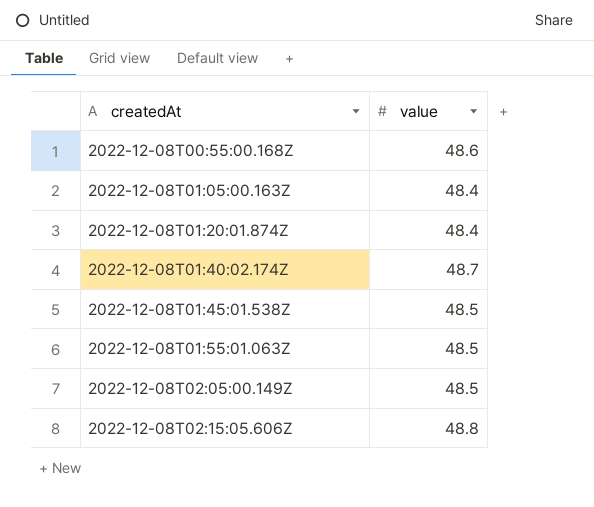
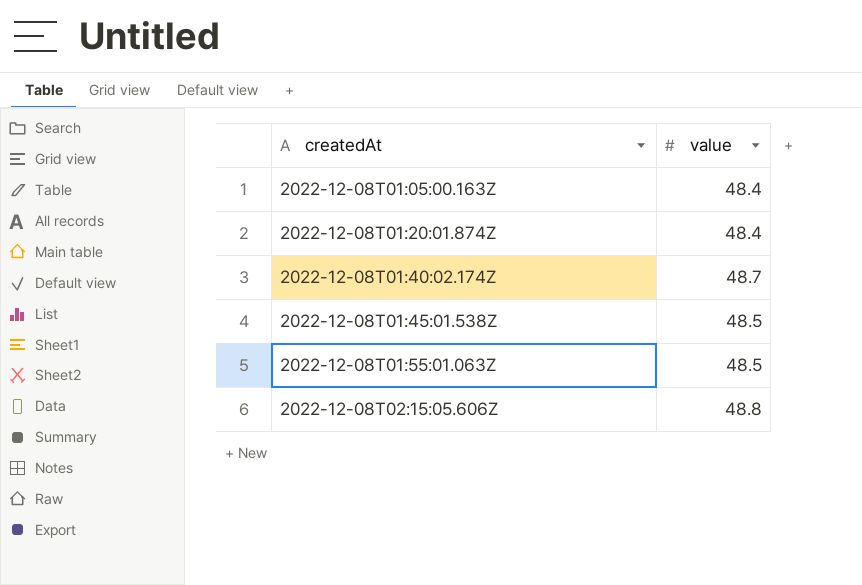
row 2022-12-08T00:55:00.168Z: 48.6 -> none
row 2022-12-08T02:05:00.149Z: 48.5 -> none

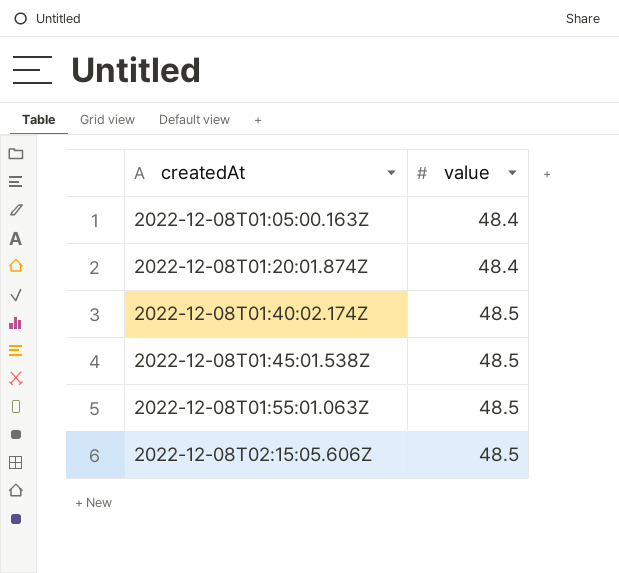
2022-12-08T01:40:02.174Z | value: 48.7 -> 48.5
2022-12-08T02:15:05.606Z | value: 48.8 -> 48.5

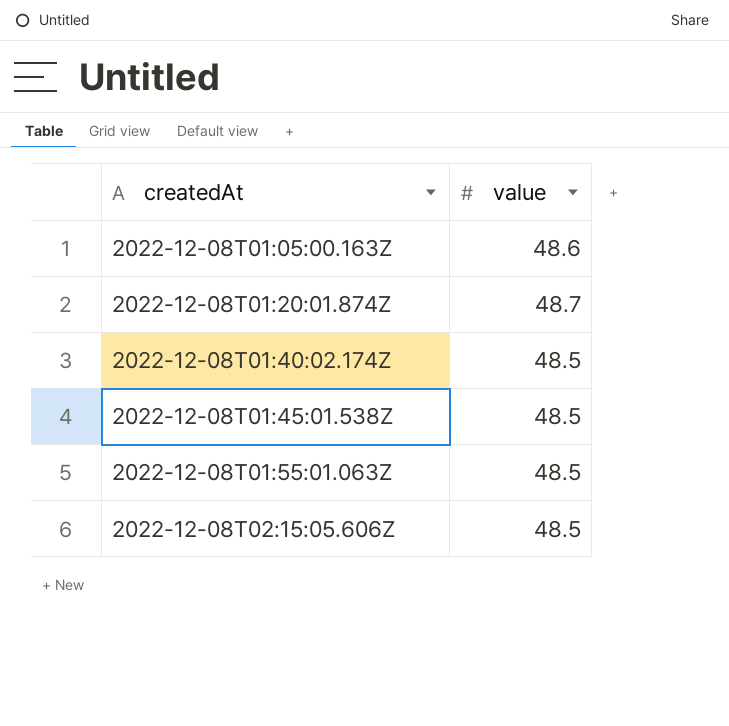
2022-12-08T01:05:00.163Z | value: 48.4 -> 48.6
2022-12-08T01:20:01.874Z | value: 48.4 -> 48.7

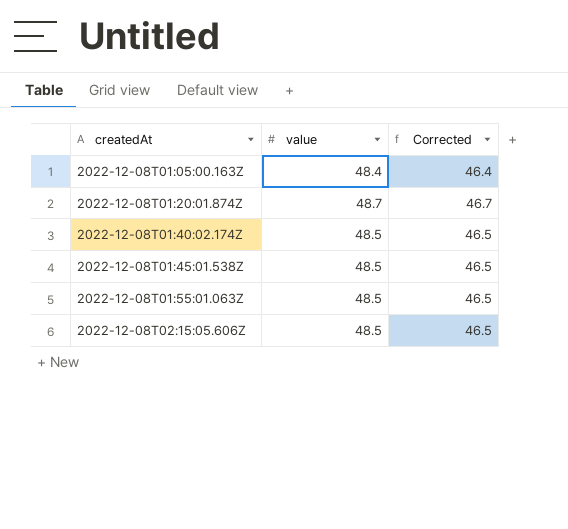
column Corrected | formula: none -> [value] - 2
2022-12-08T01:05:00.163Z | value: 48.6 -> 48.4

